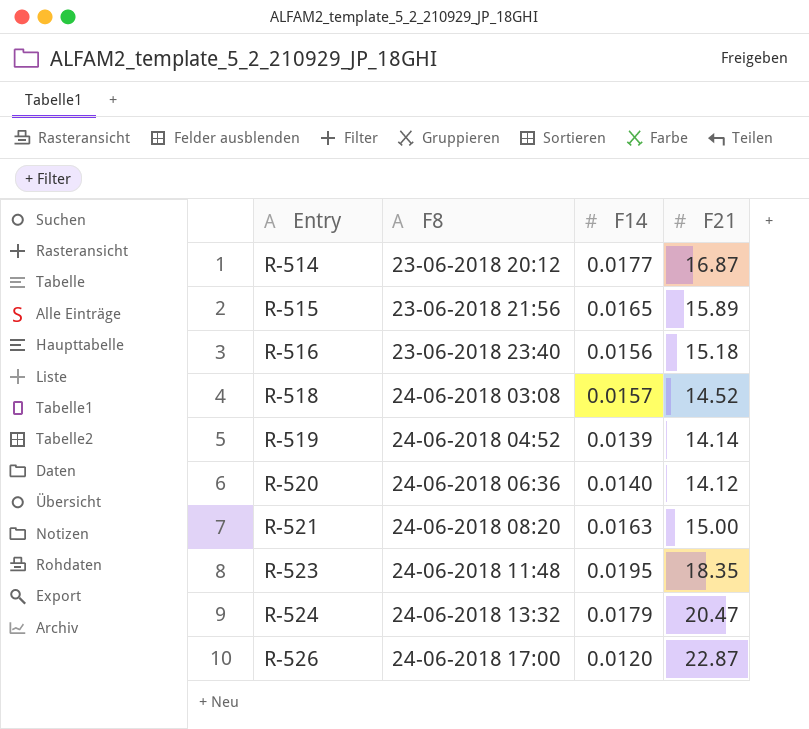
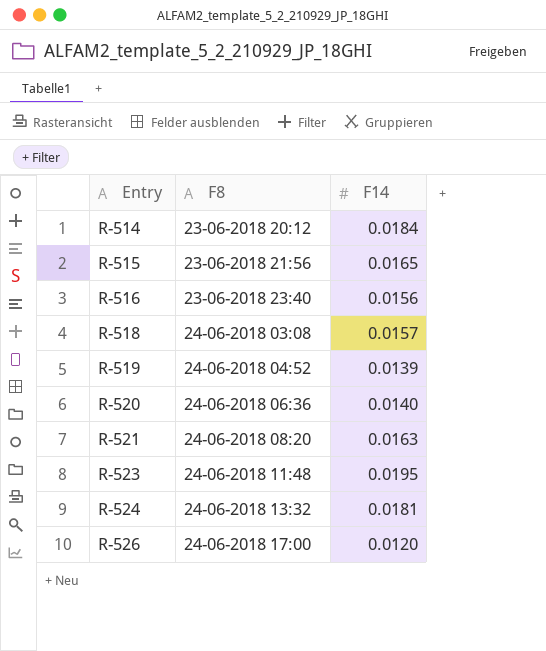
column F21 | position: 4 -> none
R-514 | F14: 0.0177 -> 0.0184
R-524 | F14: 0.0179 -> 0.0181

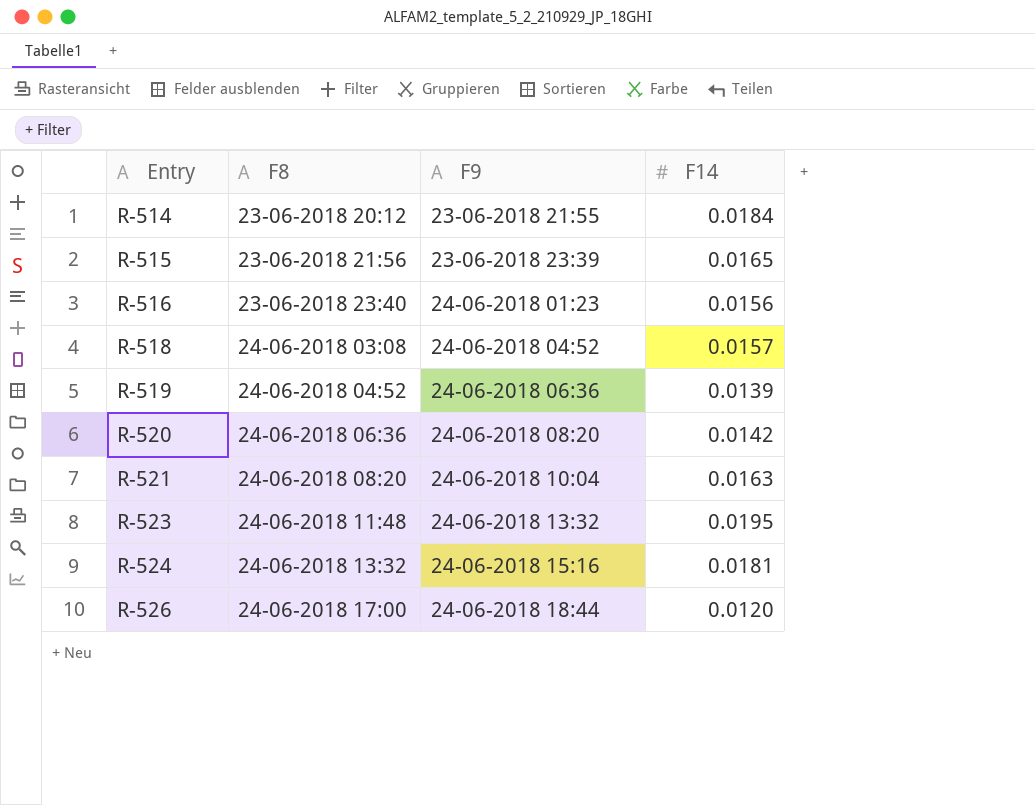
column F9 | position: none -> 3
R-520 | F14: 0.0140 -> 0.0142

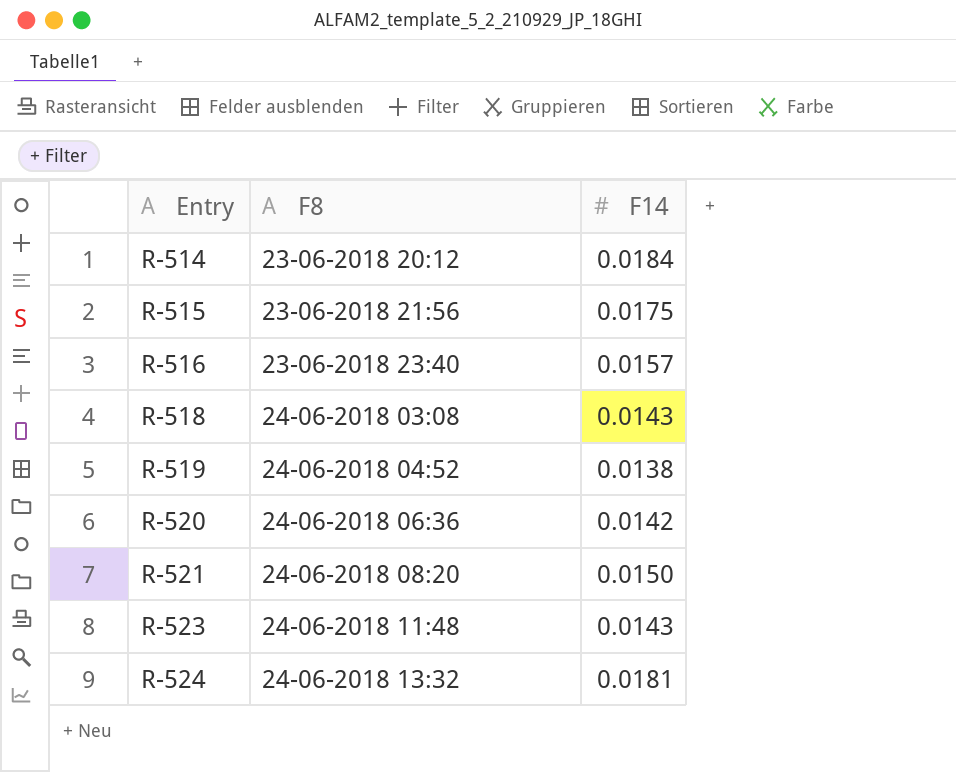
column F9 | position: 3 -> none
row R-526: 24-06-2018 17:00 | 24-06-2018 18:44 | 0.0120 -> none
R-515 | F14: 0.0165 -> 0.0175
R-516 | F14: 0.0156 -> 0.0157
R-518 | F14: 0.0157 -> 0.0143
R-519 | F14: 0.0139 -> 0.0138
R-521 | F14: 0.0163 -> 0.0150
R-523 | F14: 0.0195 -> 0.0143

